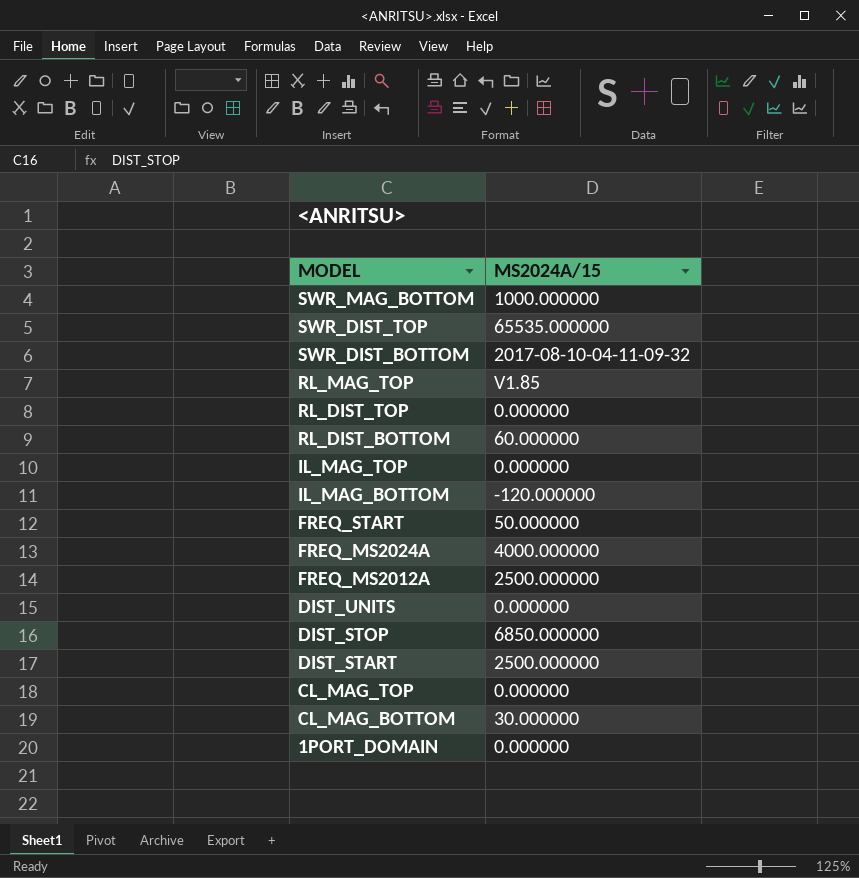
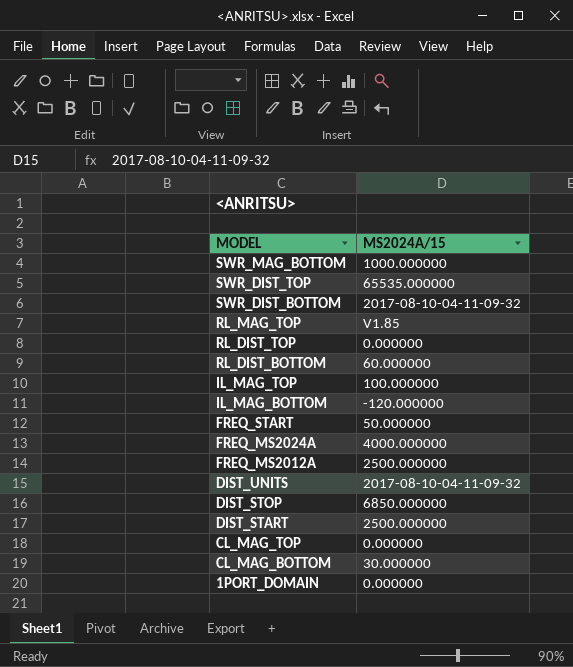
IL_MAG_TOP | MS2024A/15: 0.000000 -> 100.000000
DIST_UNITS | MS2024A/15: 0.000000 -> 2017-08-10-04-11-09-32

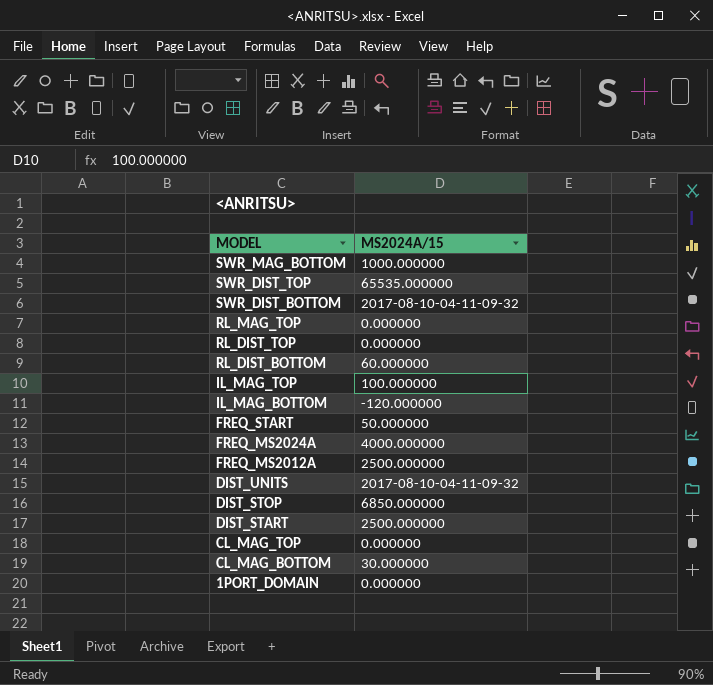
RL_MAG_TOP | MS2024A/15: V1.85 -> 0.000000

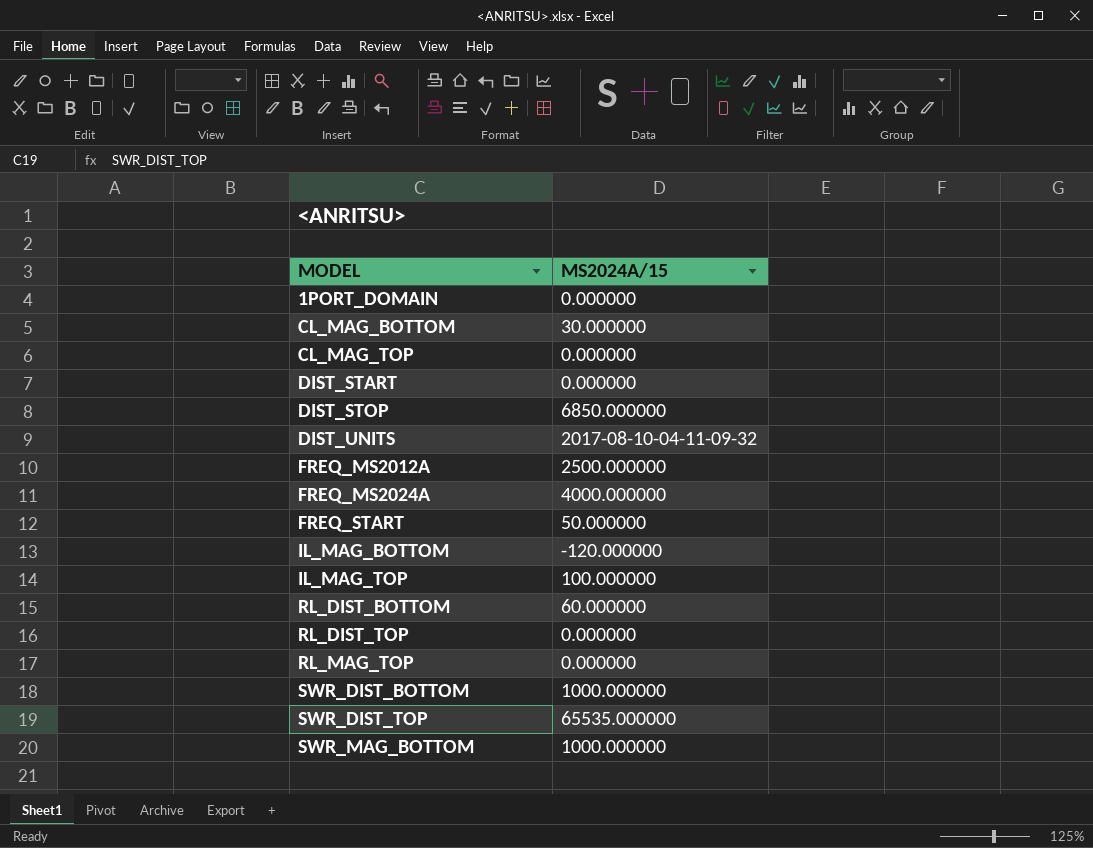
row order: MODEL descending -> MODEL ascending
DIST_START | MS2024A/15: 2500.000000 -> 0.000000
SWR_DIST_BOTTOM | MS2024A/15: 2017-08-10-04-11-09-32 -> 1000.000000

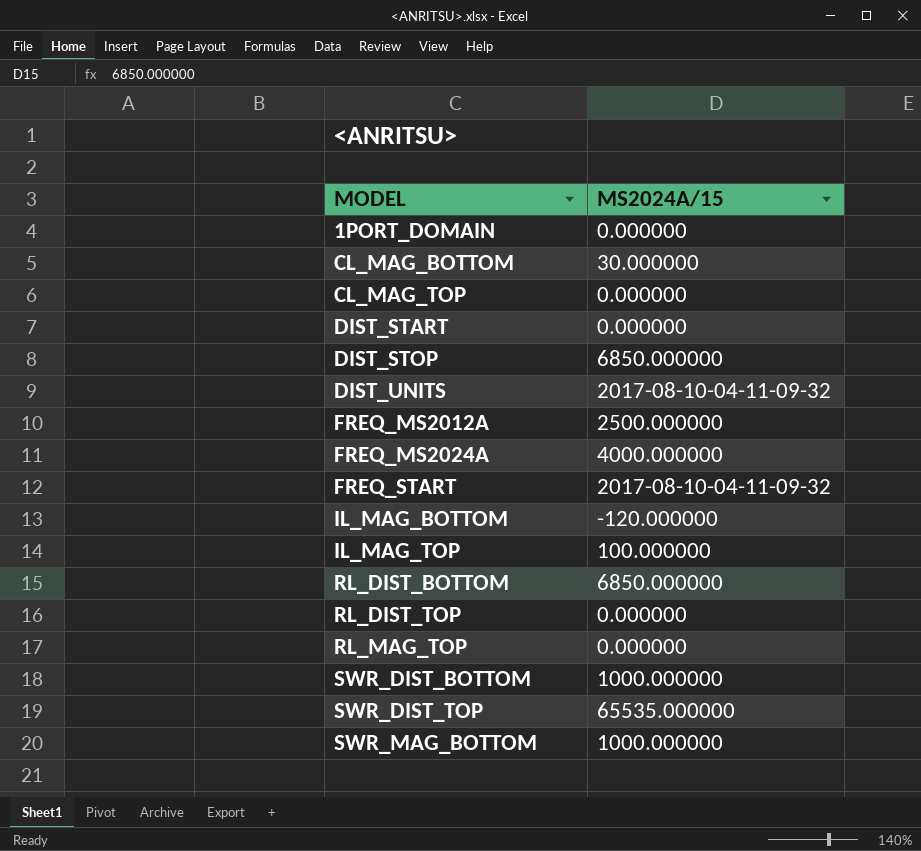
FREQ_START | MS2024A/15: 50.000000 -> 2017-08-10-04-11-09-32
RL_DIST_BOTTOM | MS2024A/15: 60.000000 -> 6850.000000

